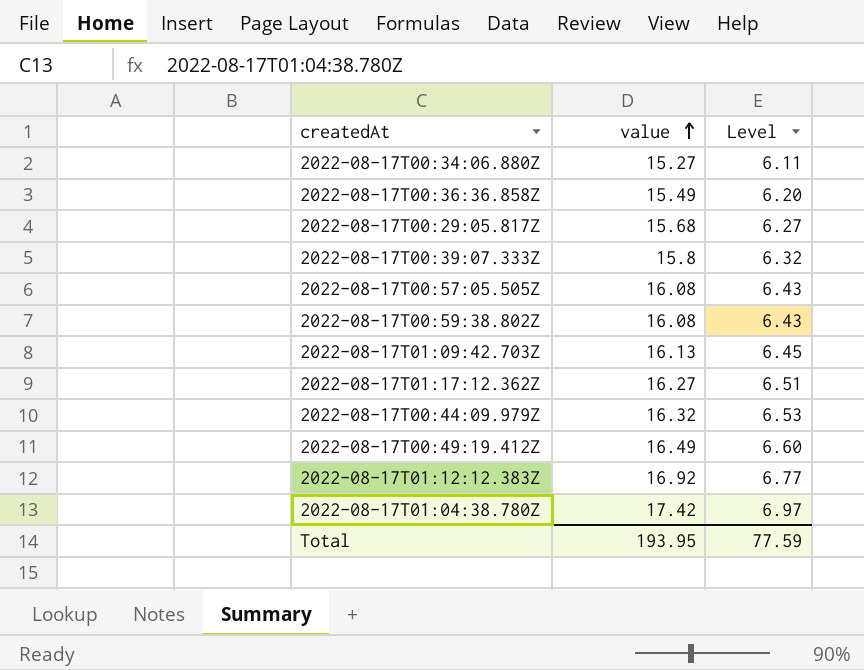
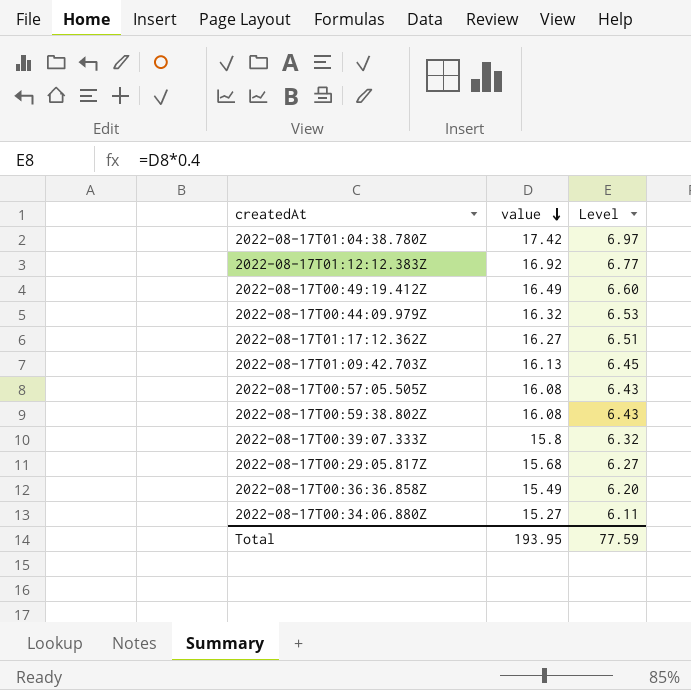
row order: value ascending -> value descending

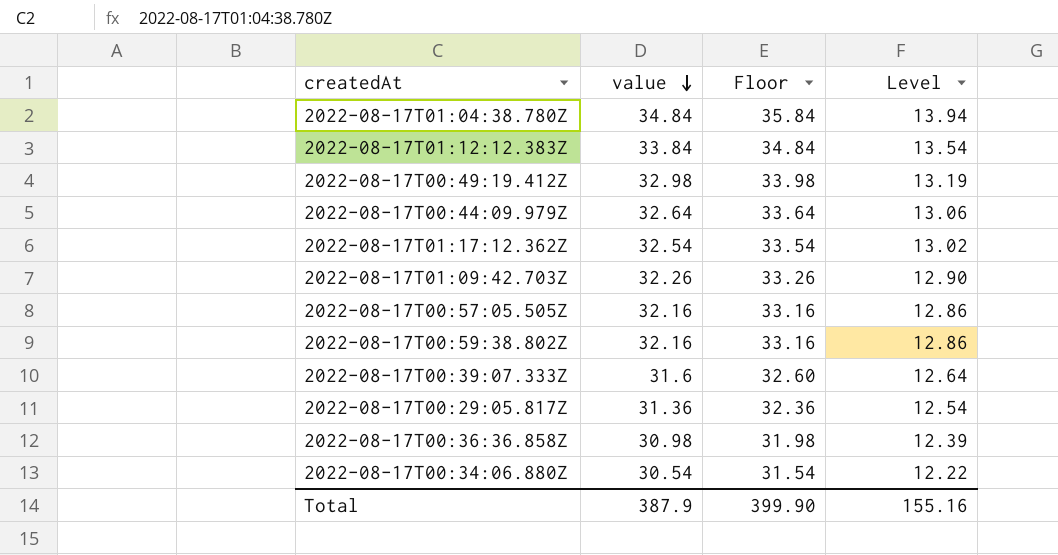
column Floor | formula: none -> [value] + 1
2022-08-17T01:04:38.780Z | value: 17.42 -> 34.84
2022-08-17T01:04:38.780Z | Level: 6.97 -> 13.94
2022-08-17T01:12:12.383Z | value: 16.92 -> 33.84
2022-08-17T01:12:12.383Z | Level: 6.77 -> 13.54
2022-08-17T00:49:19.412Z | value: 16.49 -> 32.98
2022-08-17T00:49:19.412Z | Level: 6.60 -> 13.19
2022-08-17T00:44:09.979Z | value: 16.32 -> 32.64
2022-08-17T00:44:09.979Z | Level: 6.53 -> 13.06
2022-08-17T01:17:12.362Z | value: 16.27 -> 32.54
2022-08-17T01:17:12.362Z | Level: 6.51 -> 13.02
2022-08-17T01:09:42.703Z | value: 16.13 -> 32.26
2022-08-17T01:09:42.703Z | Level: 6.45 -> 12.90
2022-08-17T00:57:05.505Z | value: 16.08 -> 32.16
2022-08-17T00:57:05.505Z | Level: 6.43 -> 12.86
2022-08-17T00:59:38.802Z | value: 16.08 -> 32.16
2022-08-17T00:59:38.802Z | Level: 6.43 -> 12.86
2022-08-17T00:39:07.333Z | value: 15.8 -> 31.6
2022-08-17T00:39:07.333Z | Level: 6.32 -> 12.64
2022-08-17T00:29:05.817Z | value: 15.68 -> 31.36
2022-08-17T00:29:05.817Z | Level: 6.27 -> 12.54
2022-08-17T00:36:36.858Z | value: 15.49 -> 30.98
2022-08-17T00:36:36.858Z | Level: 6.20 -> 12.39
2022-08-17T00:34:06.880Z | value: 15.27 -> 30.54
2022-08-17T00:34:06.880Z | Level: 6.11 -> 12.22
Total | value: 193.95 -> 387.9
Total | Level: 77.59 -> 155.16

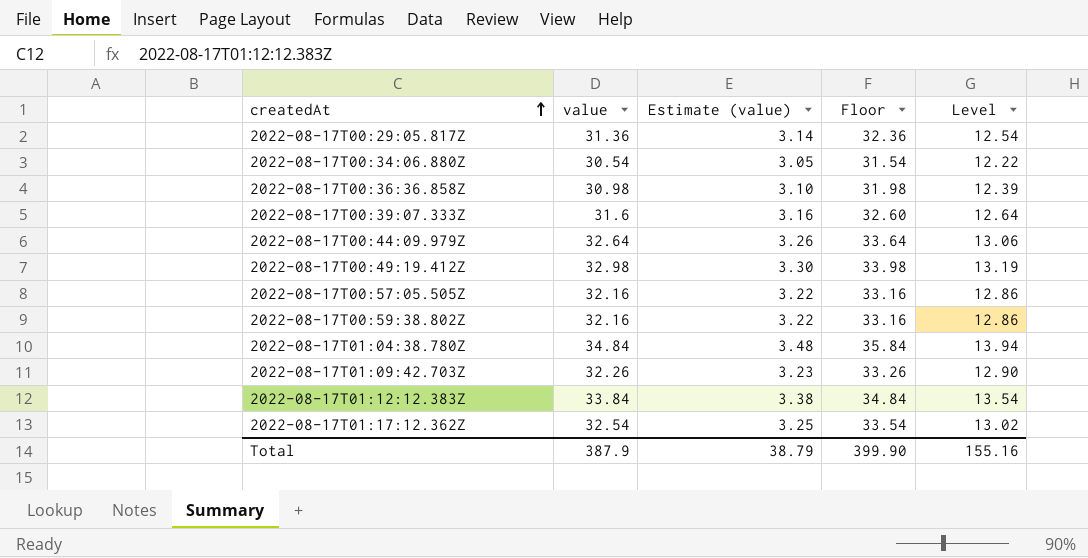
row order: value descending -> createdAt ascending
column Estimate (value) | formula: none -> [value] * 0.1

